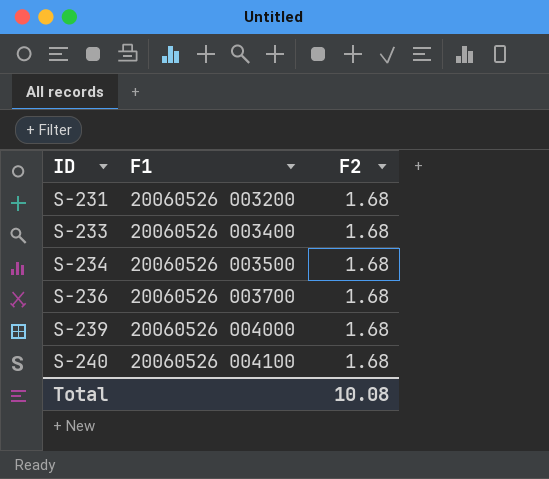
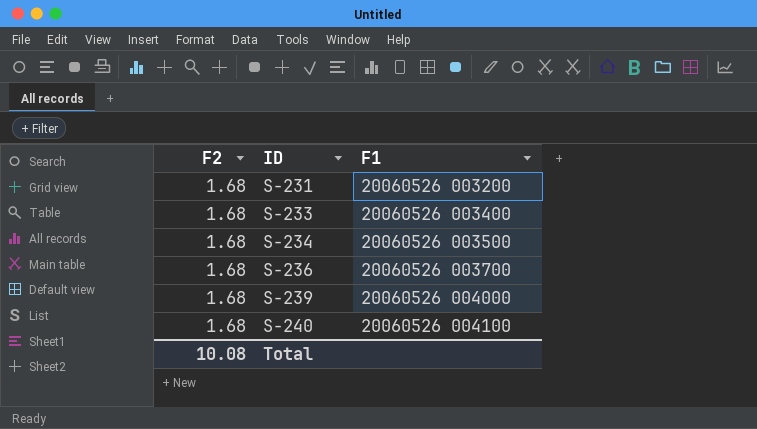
column F2 | position: 3 -> 1

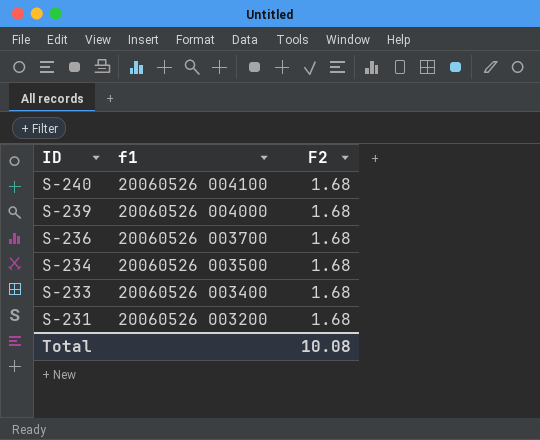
row order: ID ascending -> ID descending
column name: F1 -> f1
column F2 | position: 1 -> 3

